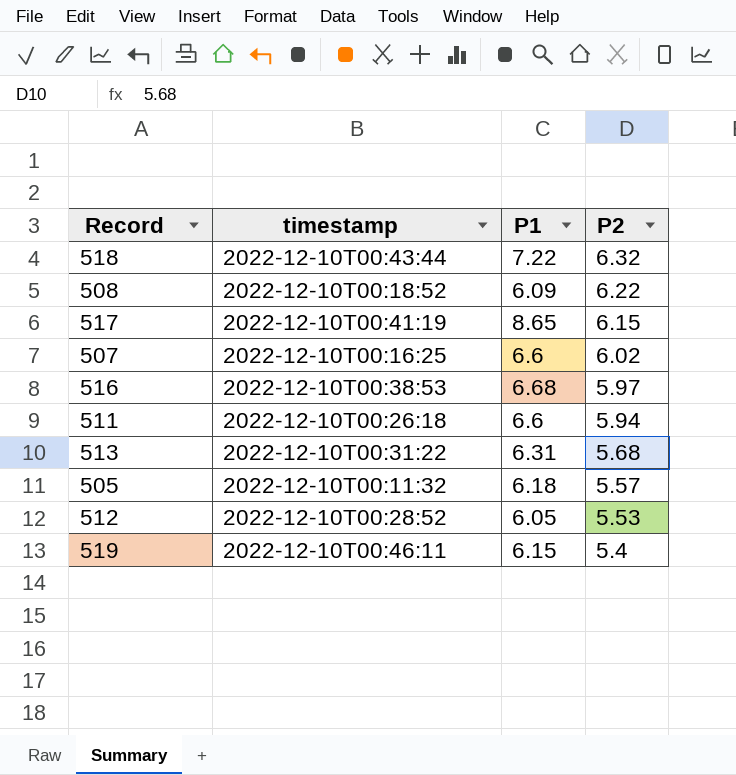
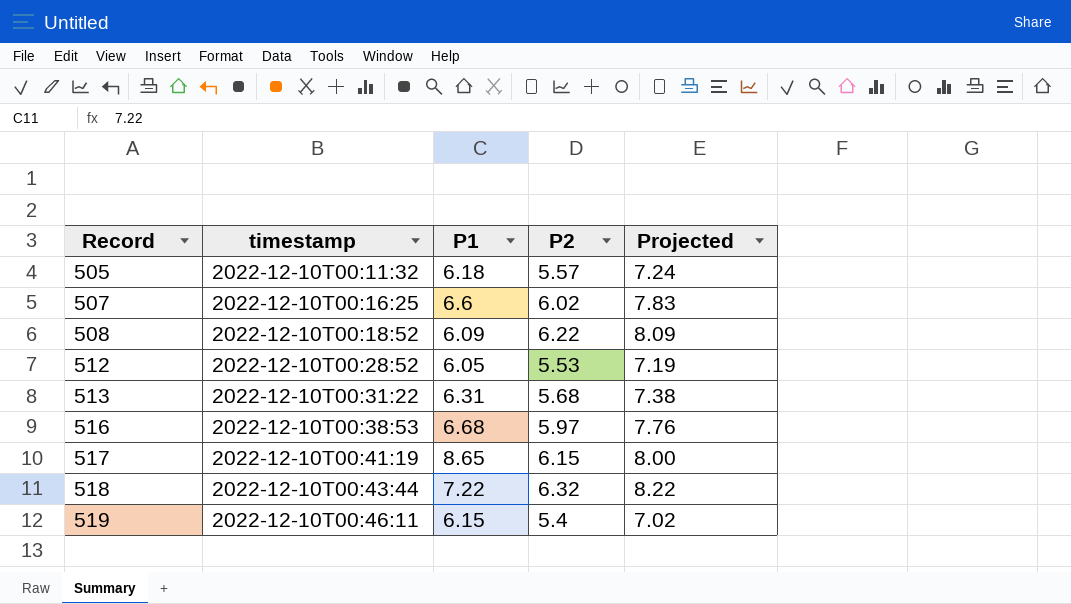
row order: P2 descending -> Record ascending
column Projected | formula: none -> [P2] * 1.3
row 511: 2022-12-10T00:26:18 | 6.6 | 5.94 -> none

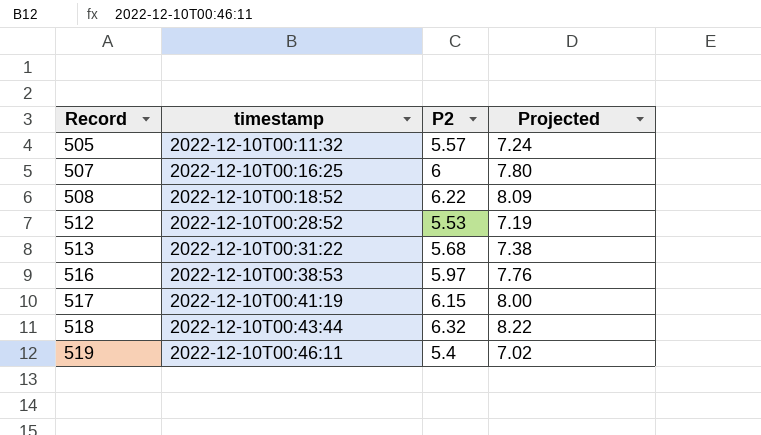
column P1 | position: 3 -> none
507 | P2: 6.02 -> 6
507 | Projected: 7.83 -> 7.80

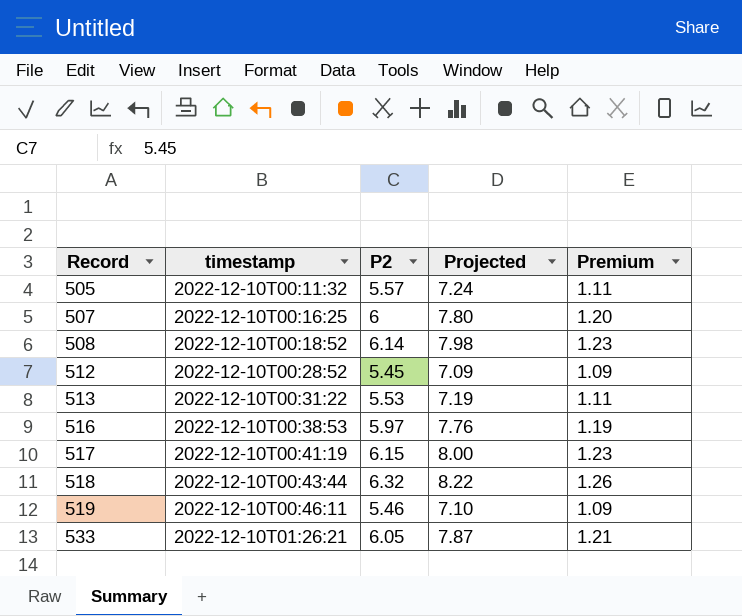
column Premium | formula: none -> [P2] * 0.2
508 | P2: 6.22 -> 6.14
508 | Projected: 8.09 -> 7.98
512 | P2: 5.53 -> 5.45
512 | Projected: 7.19 -> 7.09
513 | P2: 5.68 -> 5.53
513 | Projected: 7.38 -> 7.19
519 | P2: 5.4 -> 5.46
519 | Projected: 7.02 -> 7.10
row 533: none -> 2022-12-10T01:26:21 | 6.05 | 7.87 | 1.21

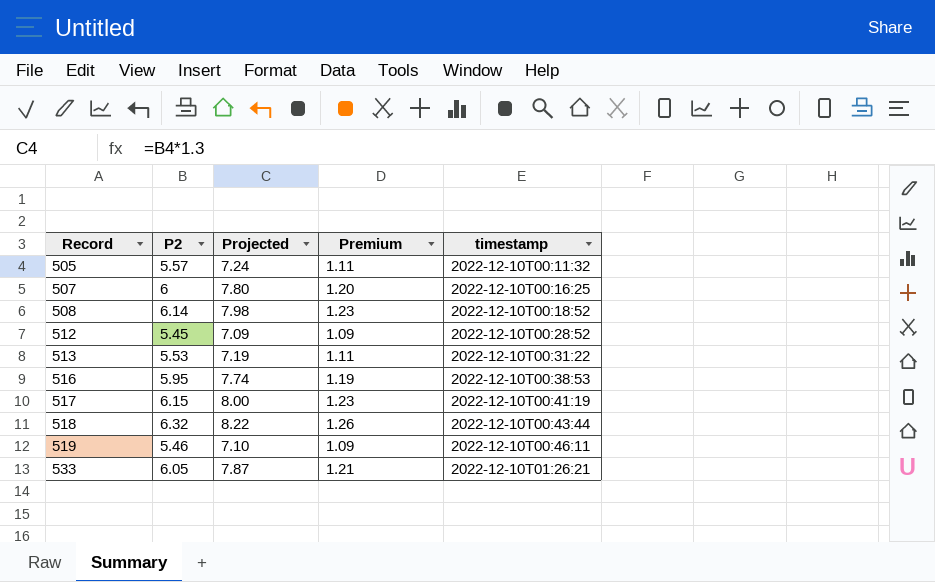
column timestamp | position: 2 -> 5
516 | P2: 5.97 -> 5.95
516 | Projected: 7.76 -> 7.74

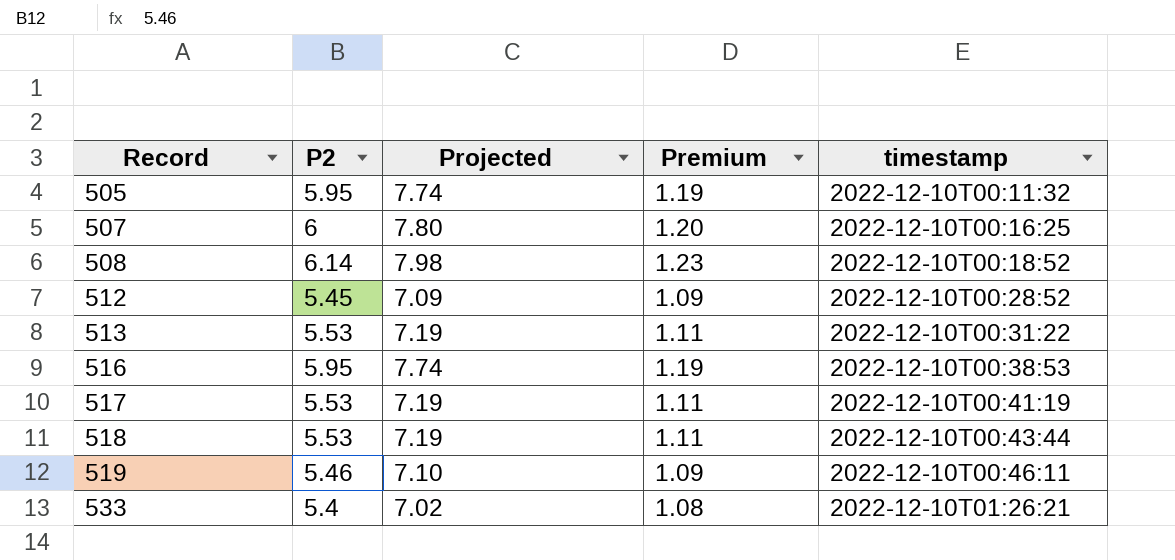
505 | P2: 5.57 -> 5.95
505 | Projected: 7.24 -> 7.74
505 | Premium: 1.11 -> 1.19
517 | P2: 6.15 -> 5.53
517 | Projected: 8.00 -> 7.19
517 | Premium: 1.23 -> 1.11
518 | P2: 6.32 -> 5.53
518 | Projected: 8.22 -> 7.19
518 | Premium: 1.26 -> 1.11
533 | P2: 6.05 -> 5.4
533 | Projected: 7.87 -> 7.02
533 | Premium: 1.21 -> 1.08

